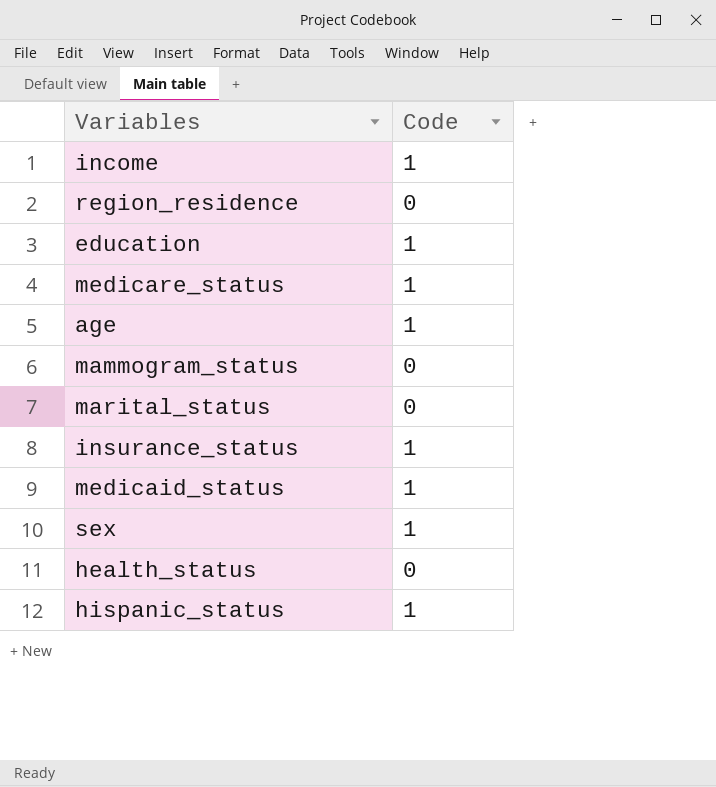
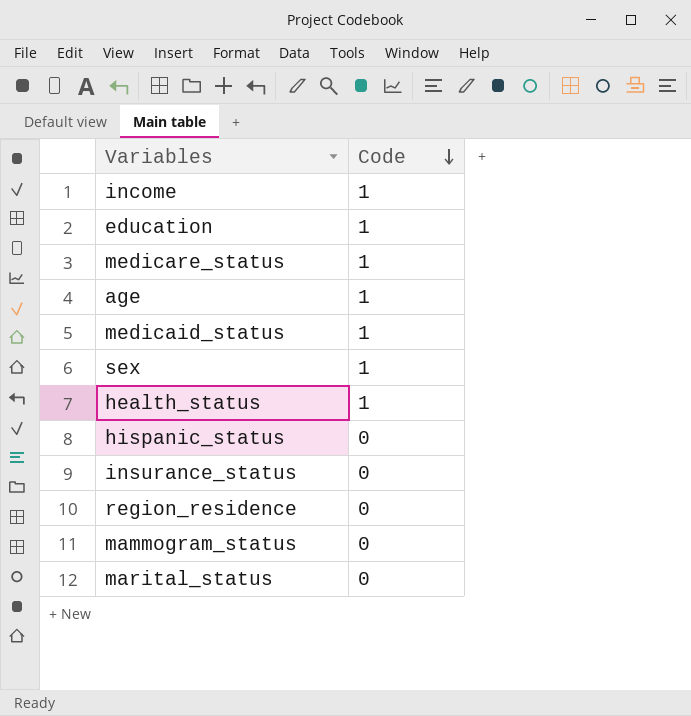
row order: none -> Code descending
health_status | Code: 0 -> 1
hispanic_status | Code: 1 -> 0
insurance_status | Code: 1 -> 0

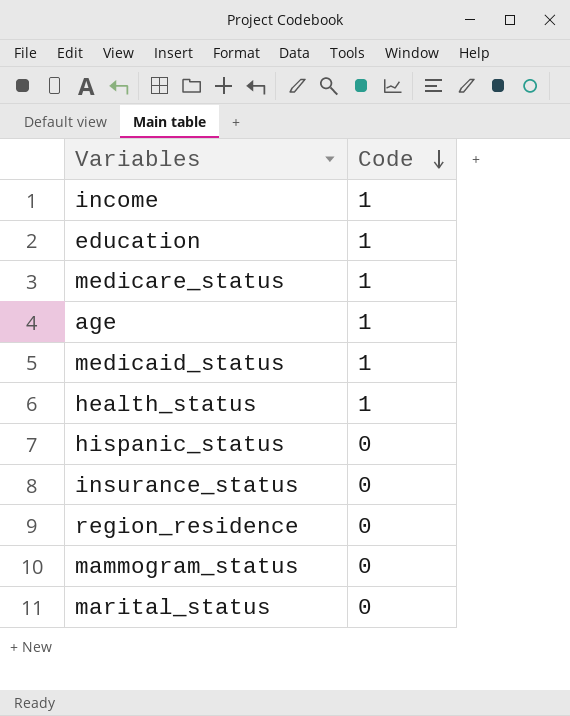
row sex: 1 -> none

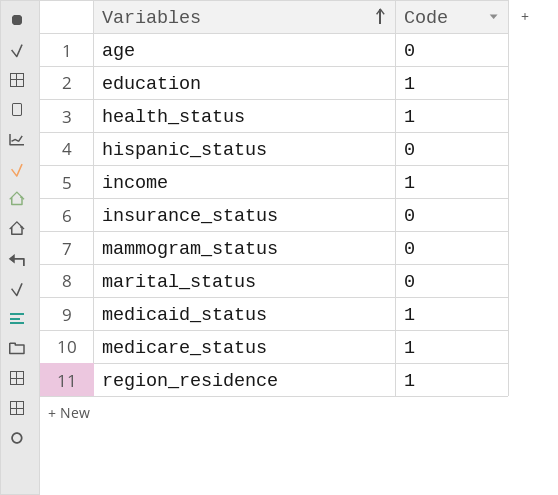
row order: Code descending -> Variables ascending
age | Code: 1 -> 0
region_residence | Code: 0 -> 1

